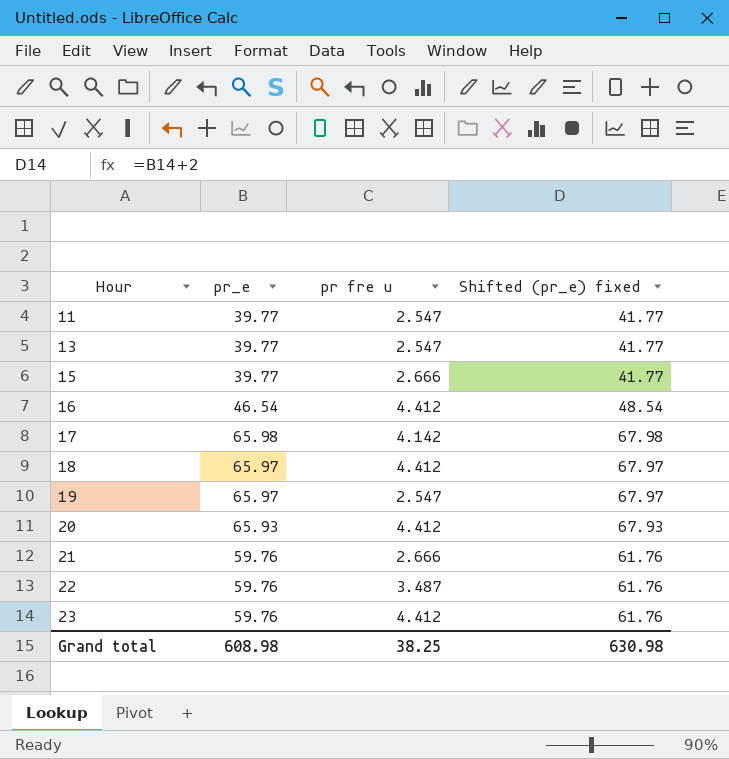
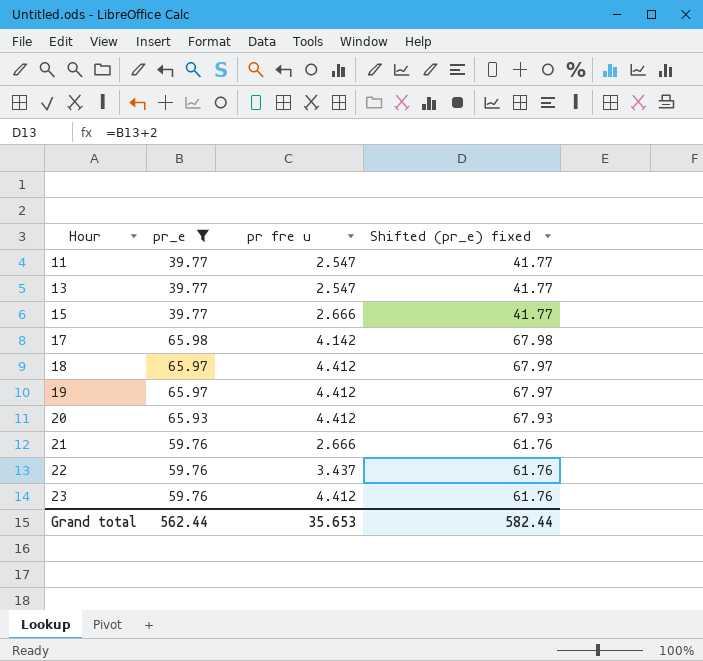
filter: none -> pr_e != 46.54
19 | pr fre u: 2.547 -> 4.412
22 | pr fre u: 3.487 -> 3.437
Grand total | pr_e: 608.98 -> 562.44
Grand total | pr fre u: 38.25 -> 35.653
Grand total | Shifted (pr_e) fixed: 630.98 -> 582.44

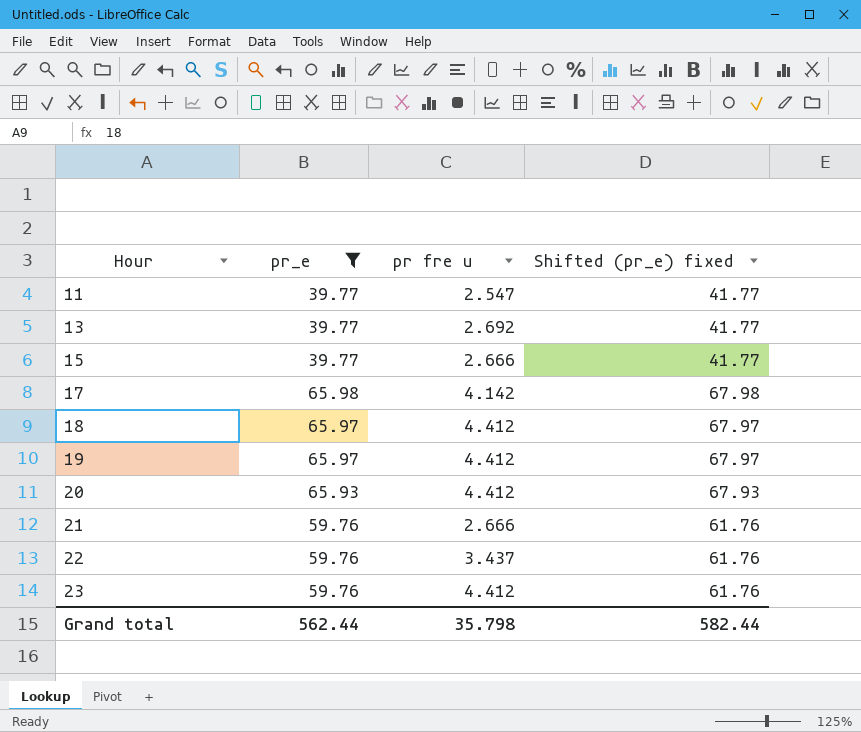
13 | pr fre u: 2.547 -> 2.692
Grand total | pr fre u: 35.653 -> 35.798

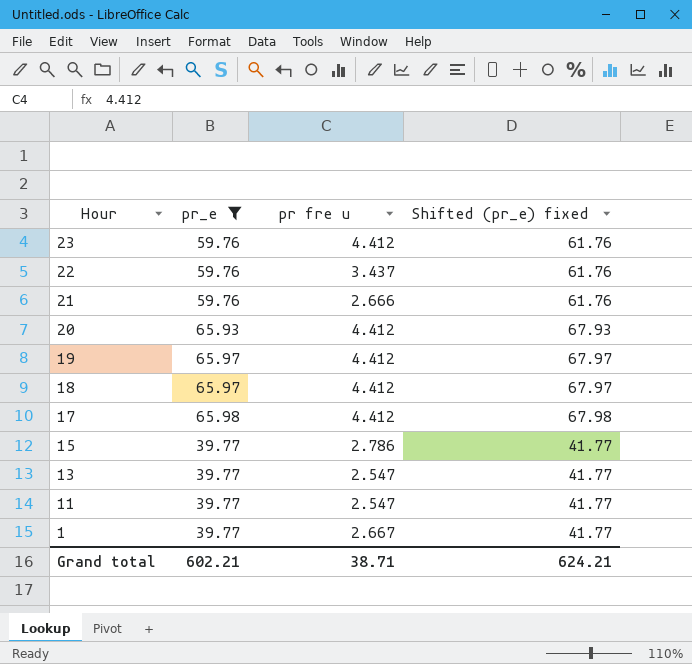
row order: Hour ascending -> Hour descending
17 | pr fre u: 4.142 -> 4.412
15 | pr fre u: 2.666 -> 2.786
13 | pr fre u: 2.692 -> 2.547
row 1: none -> 39.77 | 2.667 | 41.77
Grand total | pr_e: 562.44 -> 602.21
Grand total | pr fre u: 35.798 -> 38.71
Grand total | Shifted (pr_e) fixed: 582.44 -> 624.21

